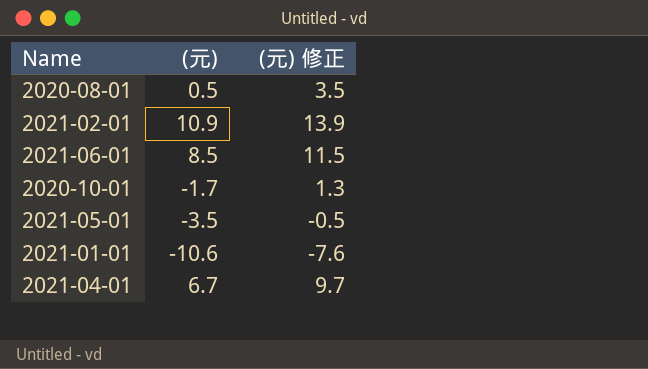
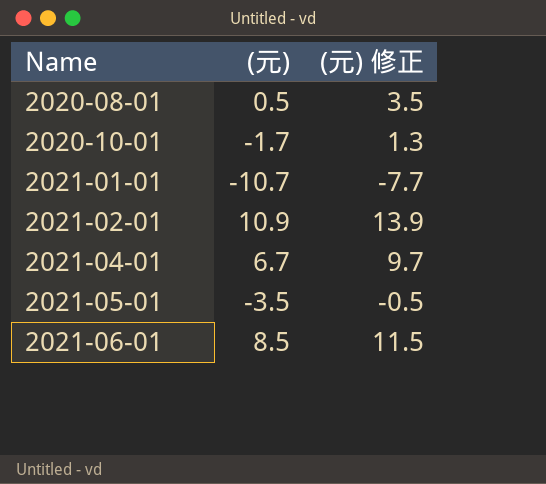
row order: none -> Name ascending
2021-01-01 | (元): -10.6 -> -10.7
2021-01-01 | (元) 修正: -7.6 -> -7.7

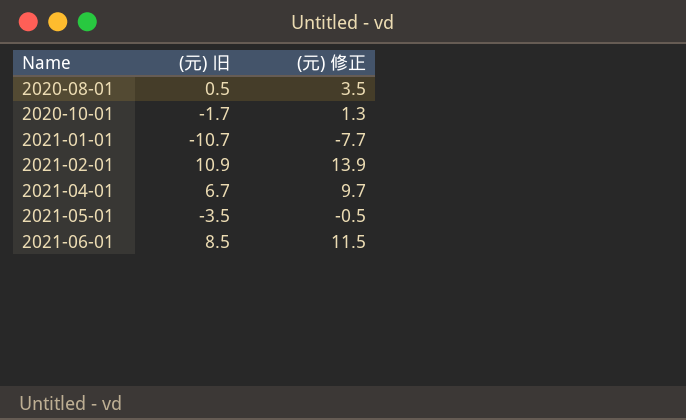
column name: (元) -> (元) 旧

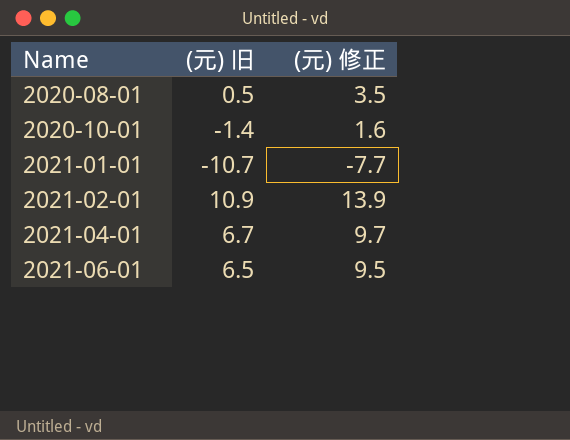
row 2021-05-01: -3.5 | -0.5 -> none
2020-10-01 | (元) 旧: -1.7 -> -1.4
2020-10-01 | (元) 修正: 1.3 -> 1.6
2021-06-01 | (元) 旧: 8.5 -> 6.5
2021-06-01 | (元) 修正: 11.5 -> 9.5

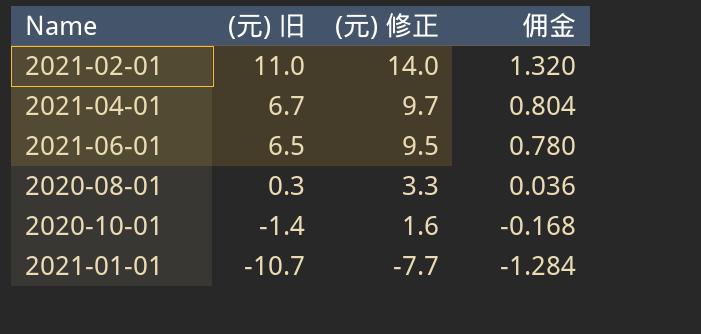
row order: Name ascending -> (元) 旧 descending
column 佣金 | formula: none -> [(元) 旧] * 0.12
2021-02-01 | (元) 旧: 10.9 -> 11.0
2021-02-01 | (元) 修正: 13.9 -> 14.0
2020-08-01 | (元) 旧: 0.5 -> 0.3
2020-08-01 | (元) 修正: 3.5 -> 3.3

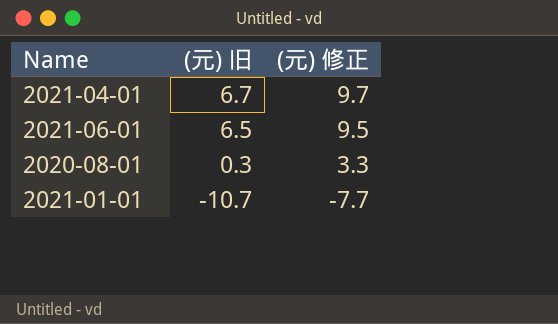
column 佣金 | formula: [(元) 旧] * 0.12 -> none
row 2021-02-01: 11.0 | 14.0 | 1.320 -> none
row 2020-10-01: -1.4 | 1.6 | -0.168 -> none

